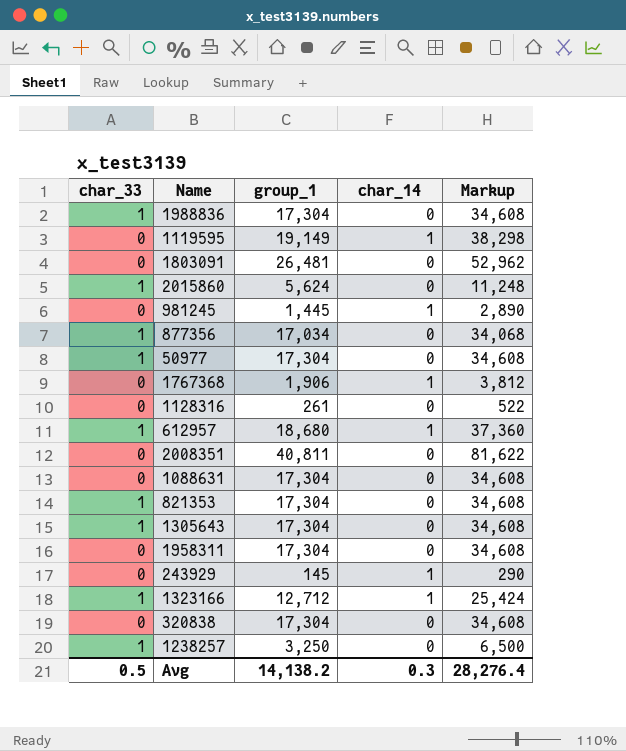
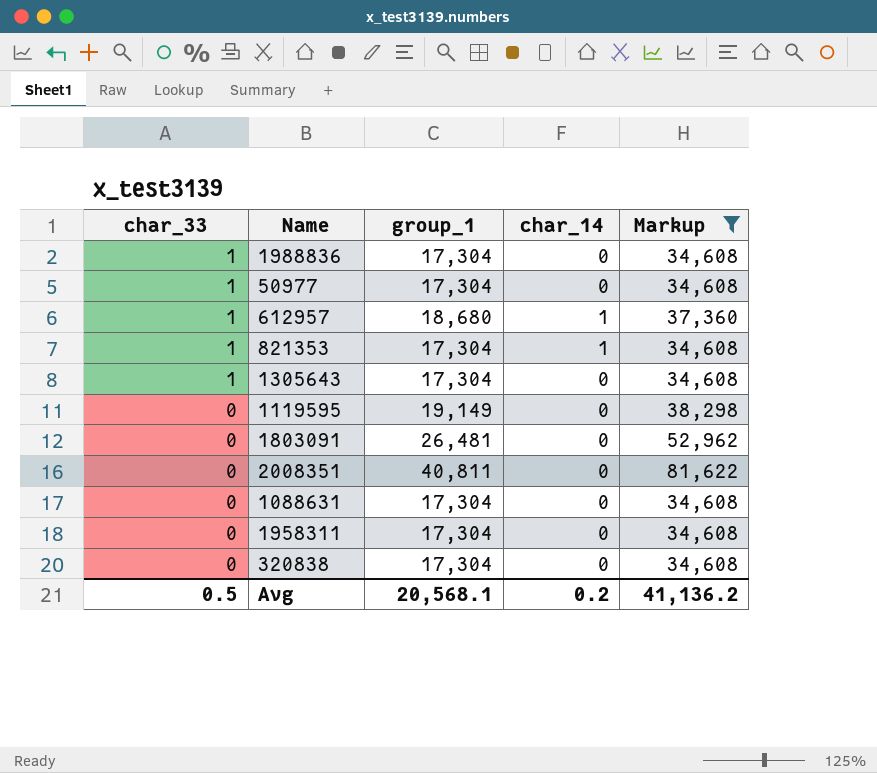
filter: none -> Markup >= 34,608
row order: none -> char_33 descending
821353 | char_14: 0 -> 1
1119595 | char_14: 1 -> 0
Avg | group_1: 14,138.2 -> 20,568.1
Avg | char_14: 0.3 -> 0.2
Avg | Markup: 28,276.4 -> 41,136.2

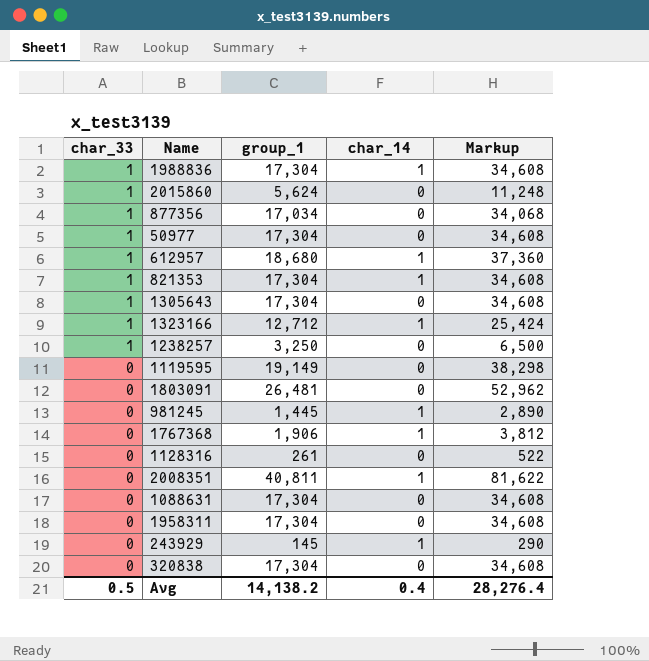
filter: Markup >= 34,608 -> none
1988836 | char_14: 0 -> 1
2008351 | char_14: 0 -> 1
Avg | group_1: 20,568.1 -> 14,138.2
Avg | char_14: 0.2 -> 0.4
Avg | Markup: 41,136.2 -> 28,276.4

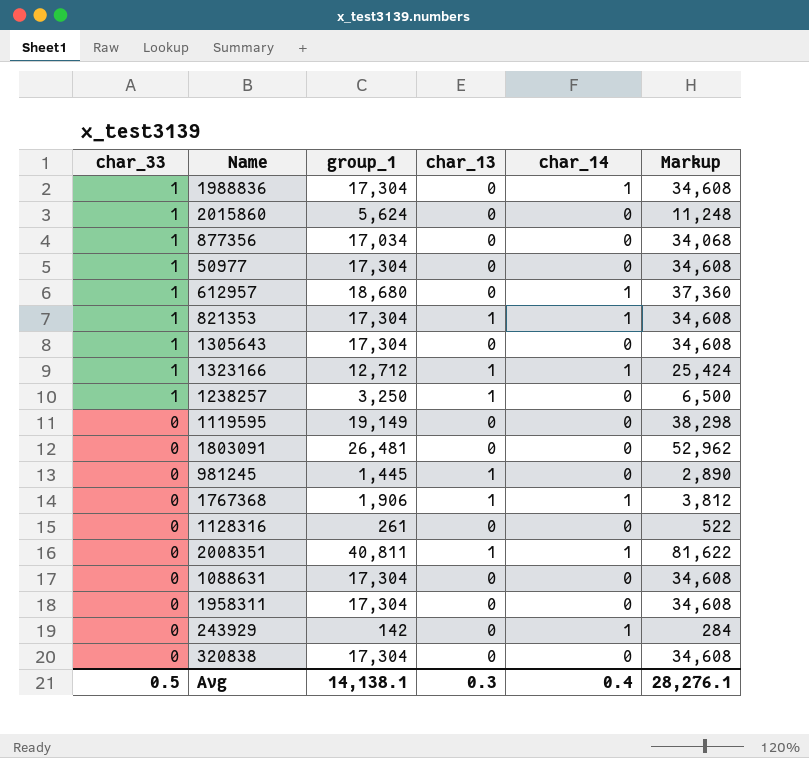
column char_13 | position: none -> 4
981245 | char_14: 1 -> 0
243929 | group_1: 145 -> 142
243929 | Markup: 290 -> 284
Avg | group_1: 14,138.2 -> 14,138.1
Avg | Markup: 28,276.4 -> 28,276.1

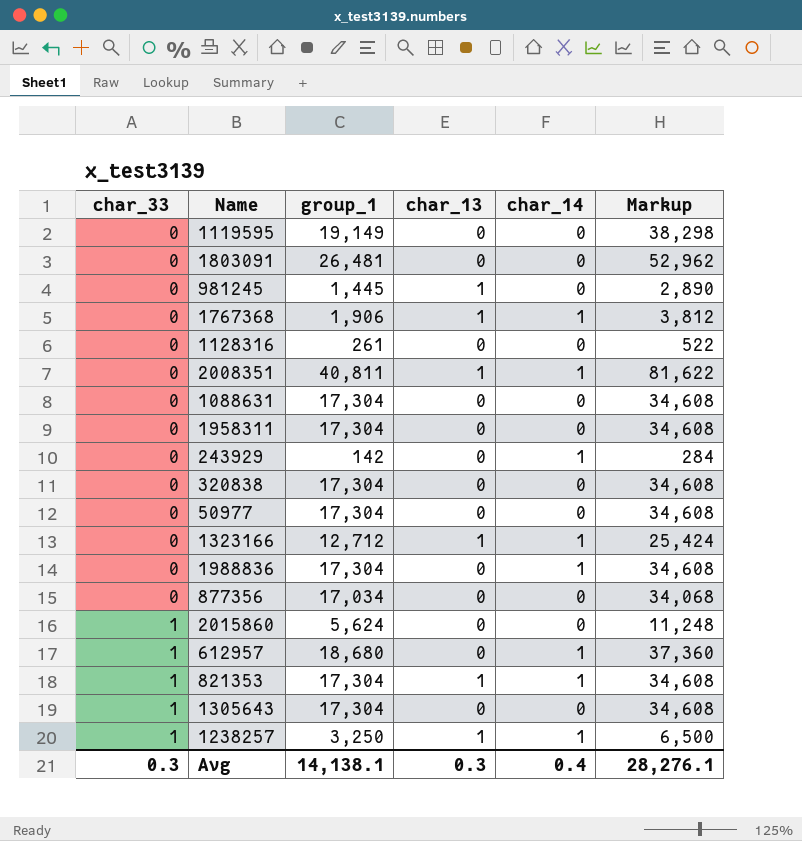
row order: char_33 descending -> char_33 ascending
50977 | char_33: 1 -> 0
1323166 | char_33: 1 -> 0
1988836 | char_33: 1 -> 0
877356 | char_33: 1 -> 0
1238257 | char_14: 0 -> 1
Avg | char_33: 0.5 -> 0.3

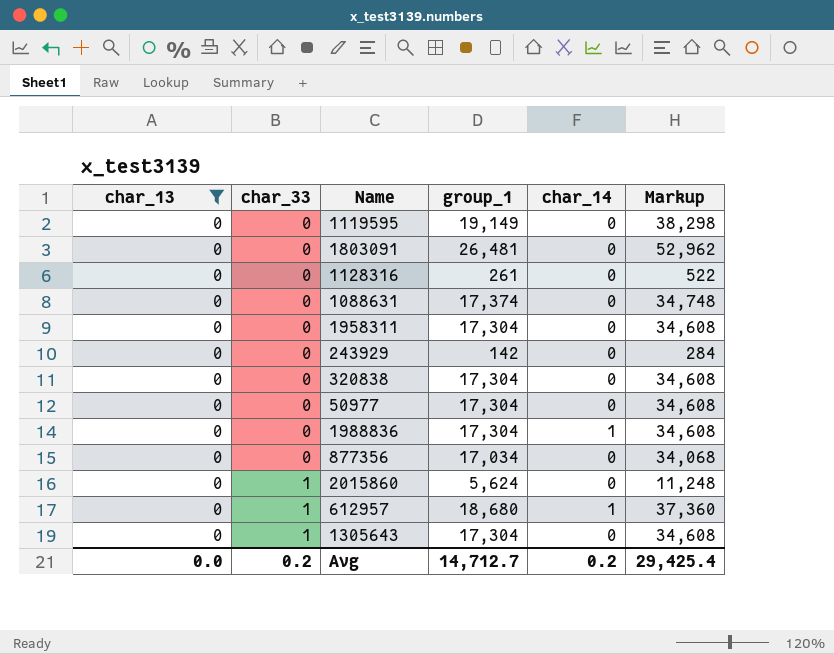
filter: none -> char_13 = 0
column char_13 | position: 4 -> 1
1088631 | group_1: 17,304 -> 17,374
1088631 | Markup: 34,608 -> 34,748
243929 | char_14: 1 -> 0
Avg | char_13: 0.3 -> 0.0
Avg | char_33: 0.3 -> 0.2
Avg | group_1: 14,138.1 -> 14,712.7
Avg | char_14: 0.4 -> 0.2
Avg | Markup: 28,276.1 -> 29,425.4

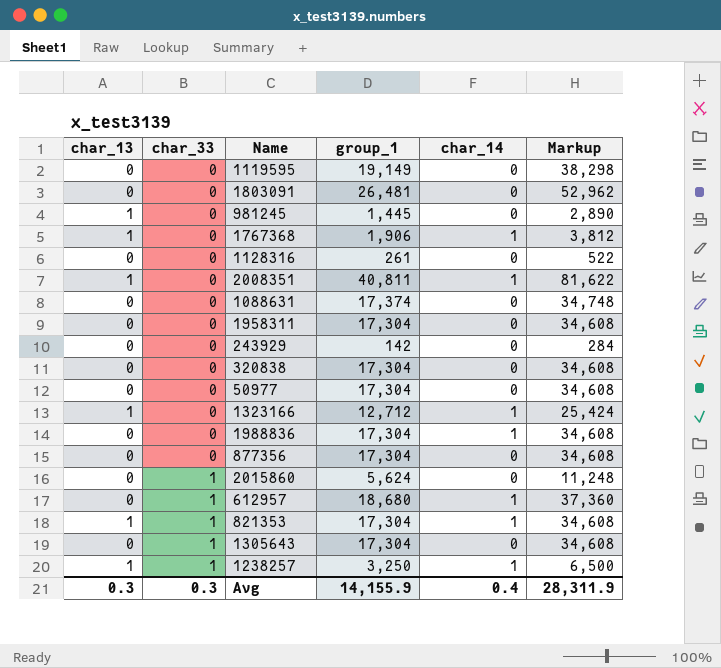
filter: char_13 = 0 -> none
877356 | group_1: 17,034 -> 17,304
877356 | Markup: 34,068 -> 34,608
Avg | char_13: 0.0 -> 0.3
Avg | char_33: 0.2 -> 0.3
Avg | group_1: 14,712.7 -> 14,155.9
Avg | char_14: 0.2 -> 0.4
Avg | Markup: 29,425.4 -> 28,311.9

